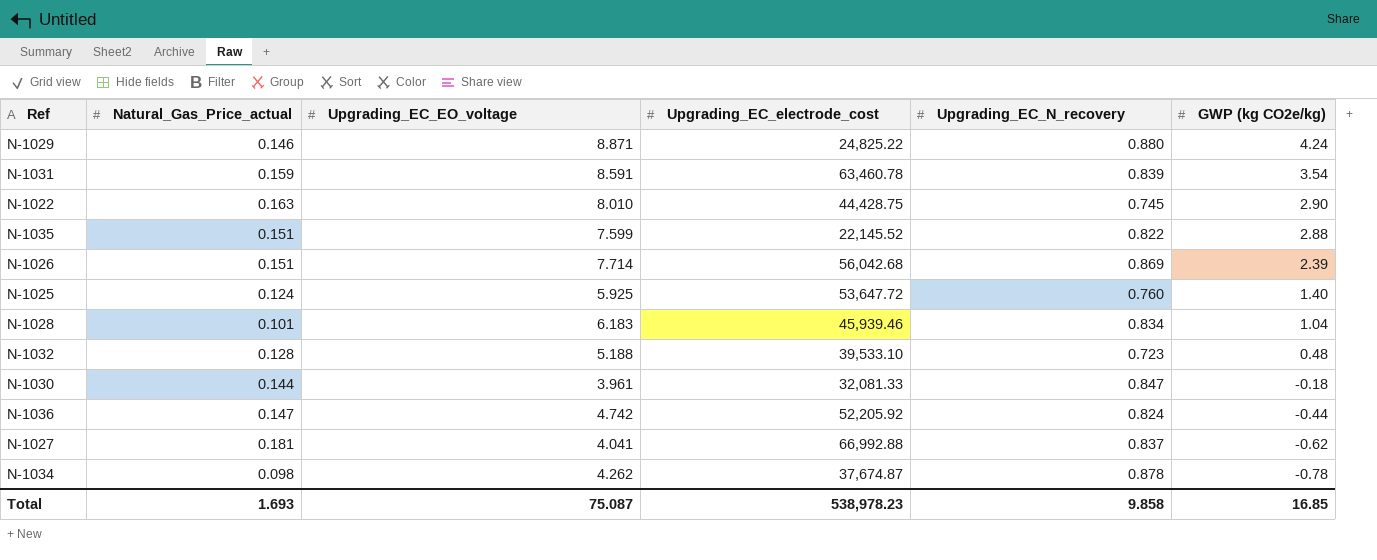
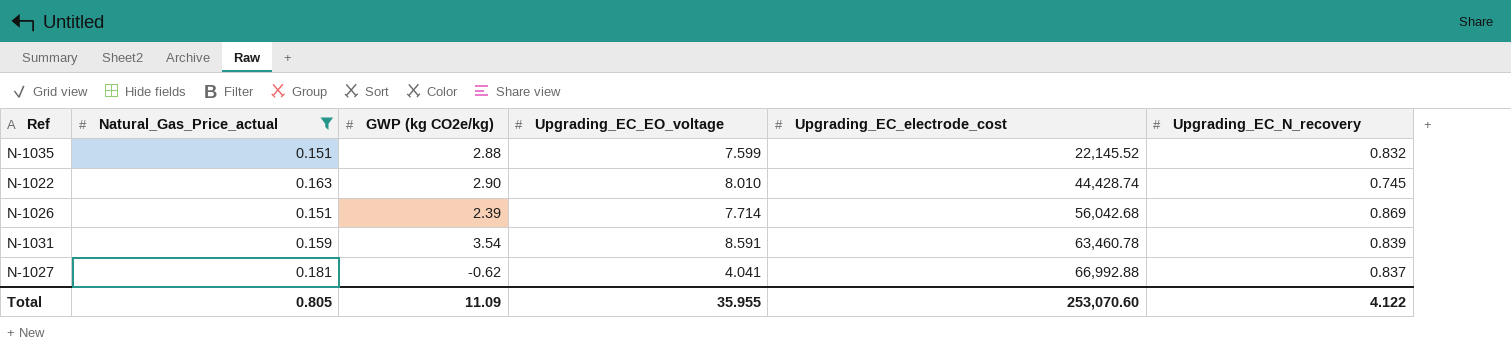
filter: none -> Natural_Gas_Price_actual >= 0.151
row order: GWP (kg CO2e/kg) descending -> Upgrading_EC_electrode_cost ascending
column GWP (kg CO2e/kg) | position: 6 -> 3
N-1035 | Upgrading_EC_N_recovery: 0.822 -> 0.832
N-1022 | Upgrading_EC_electrode_cost: 44,428.75 -> 44,428.74
Total | Natural_Gas_Price_actual: 1.693 -> 0.805
Total | GWP (kg CO2e/kg): 16.85 -> 11.09
Total | Upgrading_EC_EO_voltage: 75.087 -> 35.955
Total | Upgrading_EC_electrode_cost: 538,978.23 -> 253,070.60
Total | Upgrading_EC_N_recovery: 9.858 -> 4.122

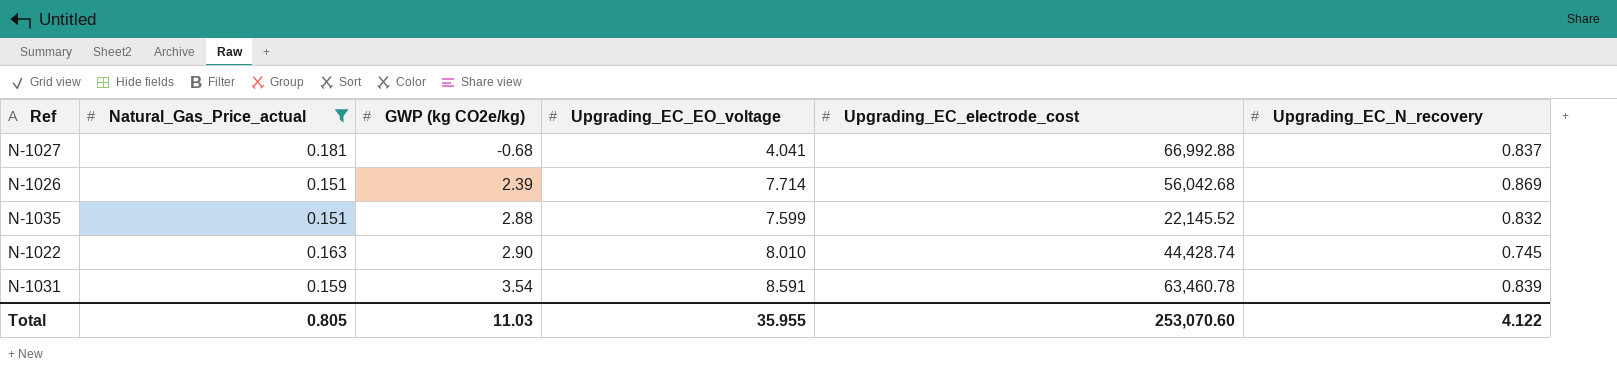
row order: Upgrading_EC_electrode_cost ascending -> GWP (kg CO2e/kg) ascending
N-1027 | GWP (kg CO2e/kg): -0.62 -> -0.68
Total | GWP (kg CO2e/kg): 11.09 -> 11.03

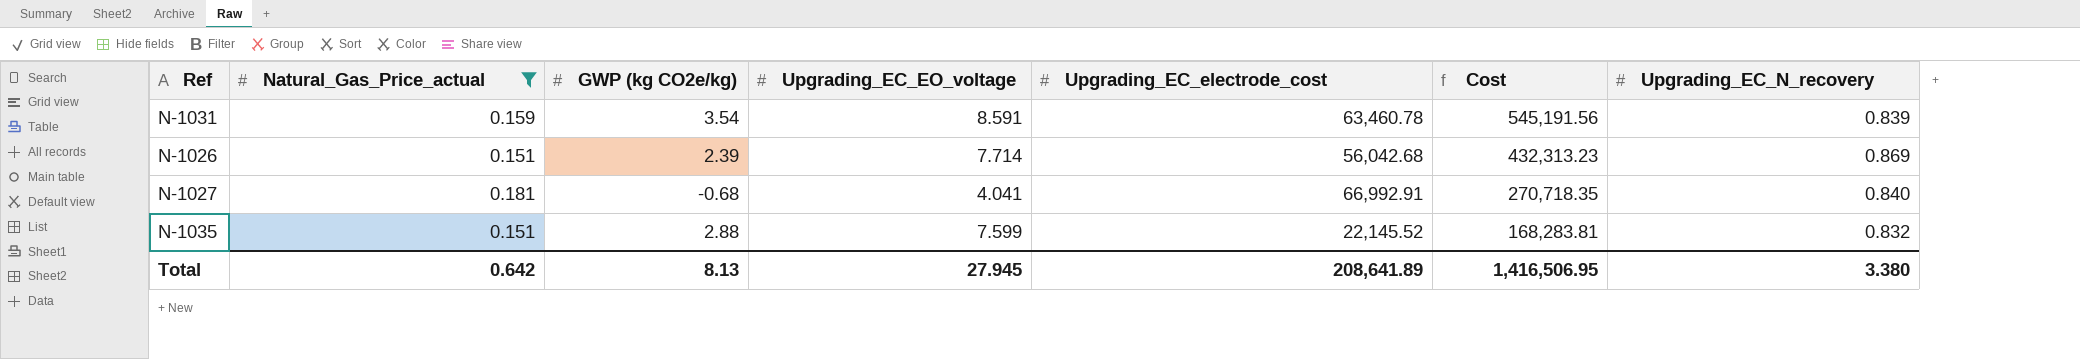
row order: GWP (kg CO2e/kg) ascending -> Cost descending
column Cost | formula: none -> [Upgrading_EC_EO_voltage] * [Upgrading_EC_electrode_cost]
row N-1022: 0.163 | 2.90 | 8.010 | 44,428.74 | 0.745 -> none
N-1027 | Upgrading_EC_electrode_cost: 66,992.88 -> 66,992.91
N-1027 | Upgrading_EC_N_recovery: 0.837 -> 0.840
Total | Natural_Gas_Price_actual: 0.805 -> 0.642
Total | GWP (kg CO2e/kg): 11.03 -> 8.13
Total | Upgrading_EC_EO_voltage: 35.955 -> 27.945
Total | Upgrading_EC_electrode_cost: 253,070.60 -> 208,641.89
Total | Upgrading_EC_N_recovery: 4.122 -> 3.380

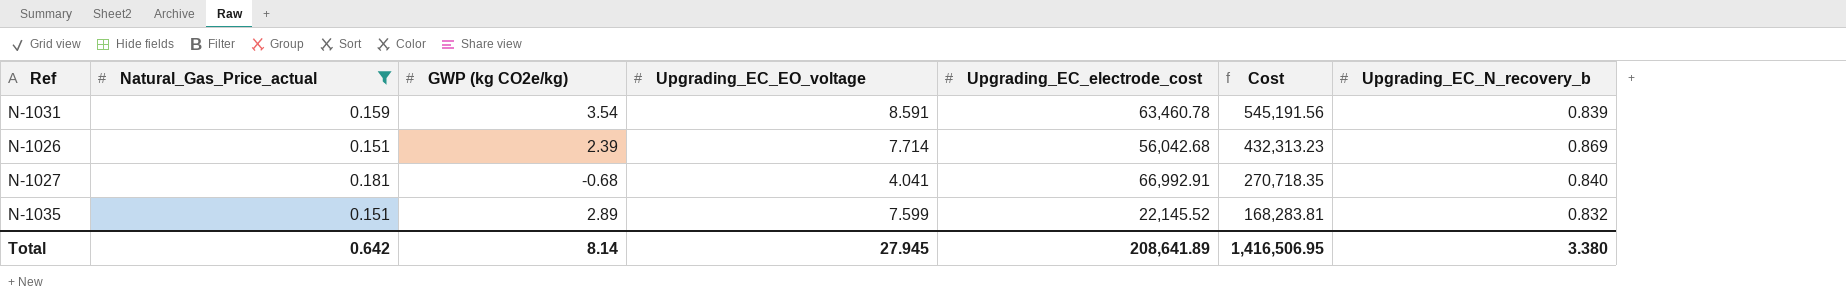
column name: Upgrading_EC_N_recovery -> Upgrading_EC_N_recovery_b
N-1035 | GWP (kg CO2e/kg): 2.88 -> 2.89
Total | GWP (kg CO2e/kg): 8.13 -> 8.14

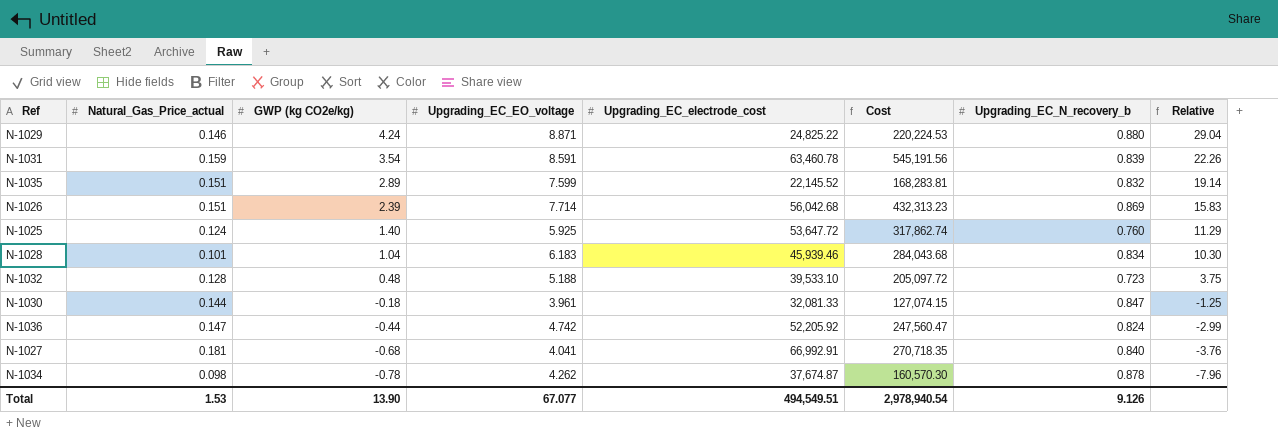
filter: Natural_Gas_Price_actual >= 0.151 -> none
row order: Cost descending -> GWP (kg CO2e/kg) descending
column Relative | formula: none -> [GWP (kg CO2e/kg)] / [Natural_Gas_Price_actual]
Total | Natural_Gas_Price_actual: 0.642 -> 1.53
Total | GWP (kg CO2e/kg): 8.14 -> 13.90
Total | Upgrading_EC_EO_voltage: 27.945 -> 67.077
Total | Upgrading_EC_electrode_cost: 208,641.89 -> 494,549.51
Total | Cost: 1,416,506.95 -> 2,978,940.54
Total | Upgrading_EC_N_recovery_b: 3.380 -> 9.126

